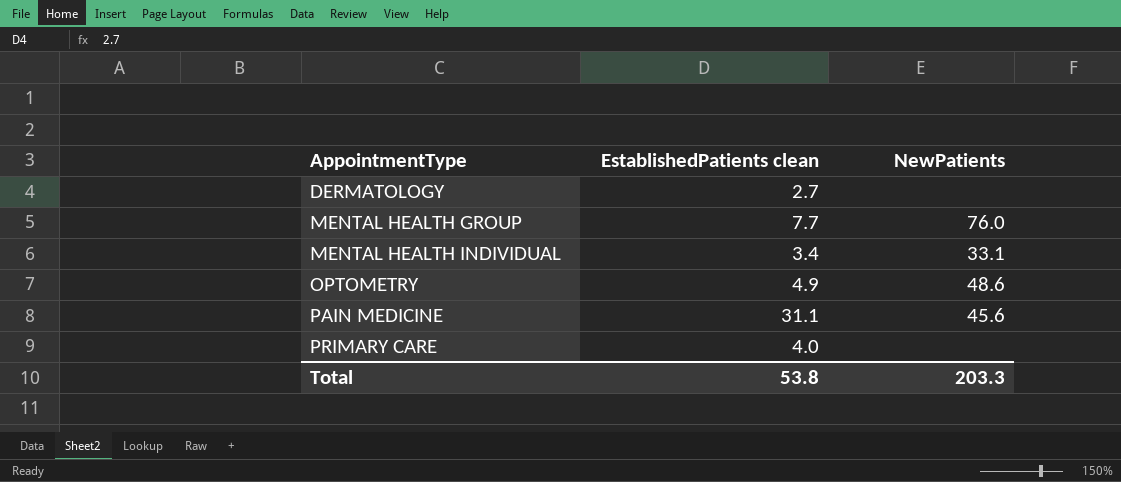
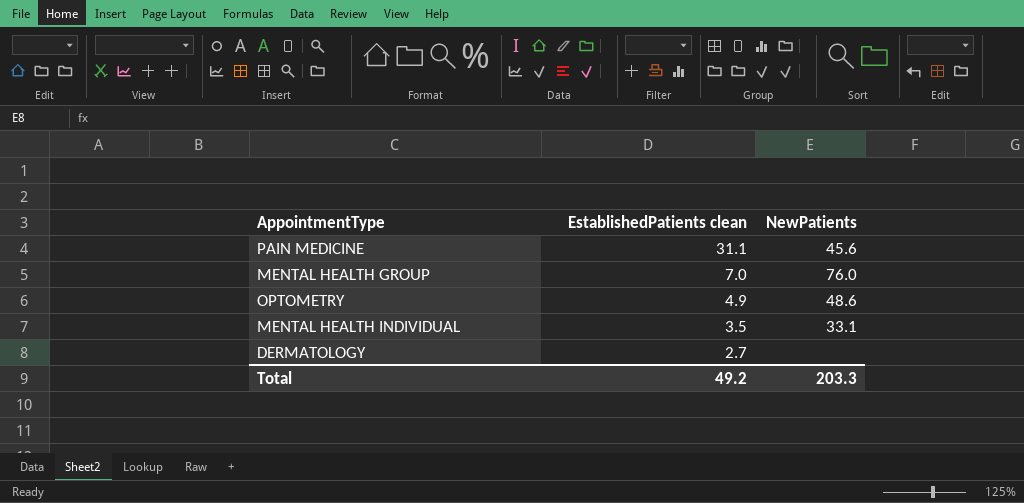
row order: AppointmentType ascending -> EstablishedPatients clean descending
row PRIMARY CARE: 4.0 | none -> none
MENTAL HEALTH GROUP | EstablishedPatients clean: 7.7 -> 7.0
MENTAL HEALTH INDIVIDUAL | EstablishedPatients clean: 3.4 -> 3.5
Total | EstablishedPatients clean: 53.8 -> 49.2

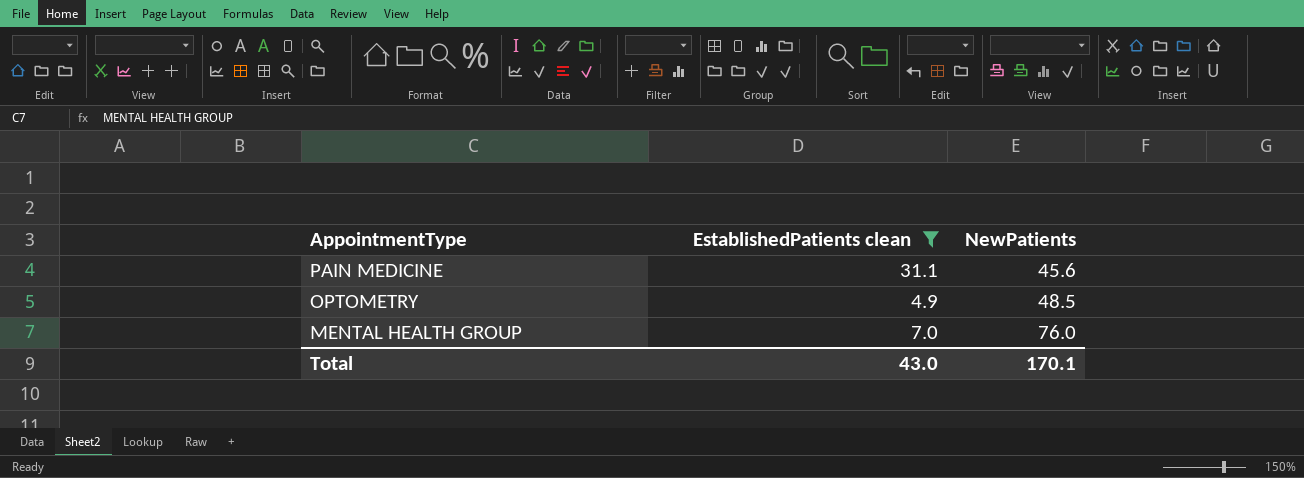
filter: none -> EstablishedPatients clean >= 4.9
row order: EstablishedPatients clean descending -> AppointmentType descending
OPTOMETRY | NewPatients: 48.6 -> 48.5
Total | EstablishedPatients clean: 49.2 -> 43.0
Total | NewPatients: 203.3 -> 170.1

